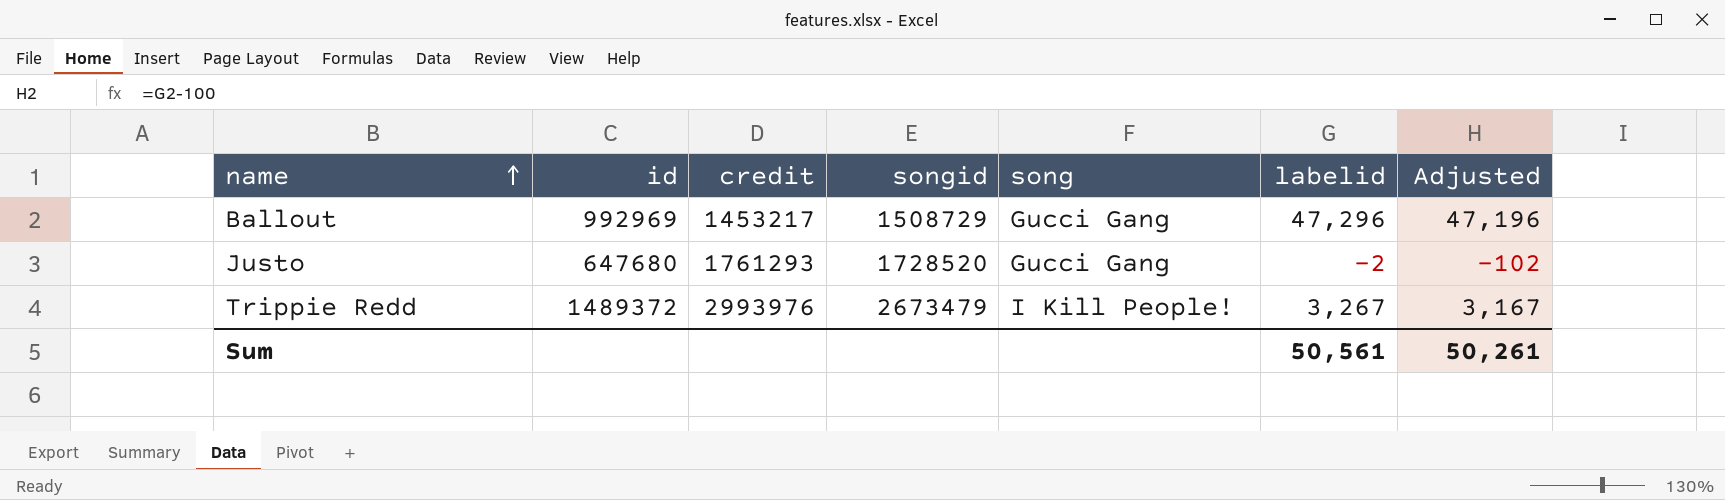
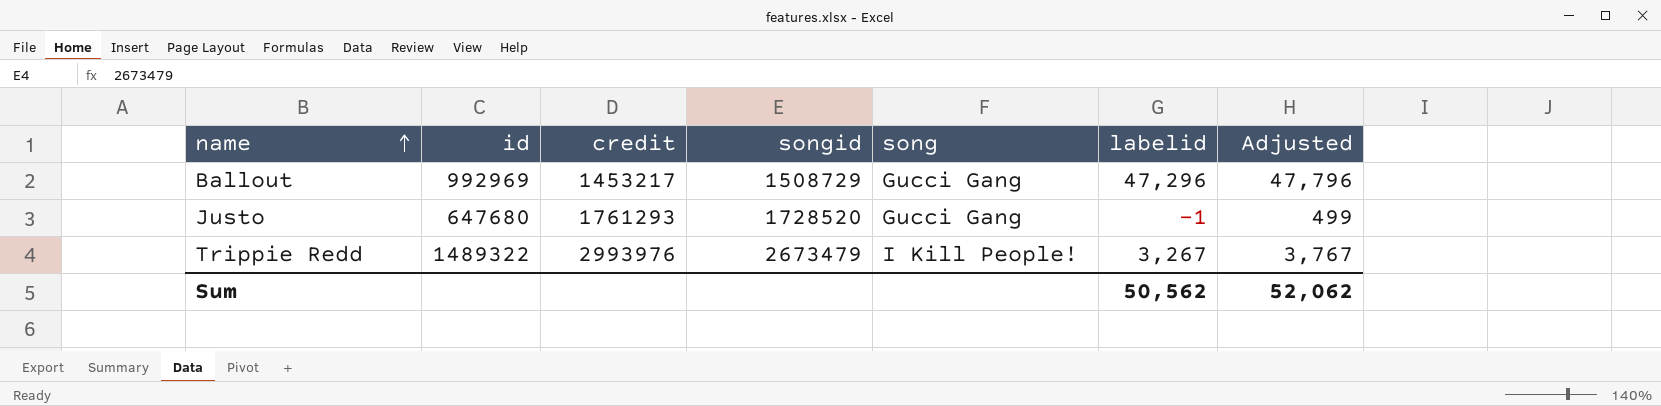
column Adjusted | formula: [labelid] - 100 -> [labelid] + 500
Justo | labelid: -2 -> -1
Trippie Redd | id: 1489372 -> 1489322
Sum | labelid: 50,561 -> 50,562
Sum | Adjusted: 50,261 -> 52,062

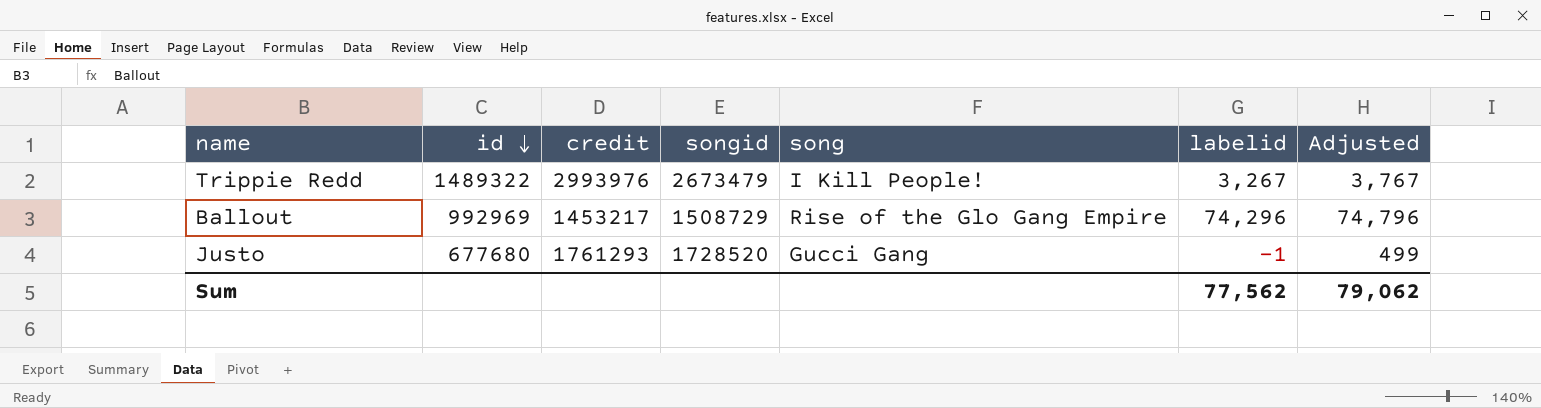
row order: name ascending -> id descending
Ballout | song: Gucci Gang -> Rise of the Glo Gang Empire
Ballout | labelid: 47,296 -> 74,296
Ballout | Adjusted: 47,796 -> 74,796
Justo | id: 647680 -> 677680
Sum | labelid: 50,562 -> 77,562
Sum | Adjusted: 52,062 -> 79,062

